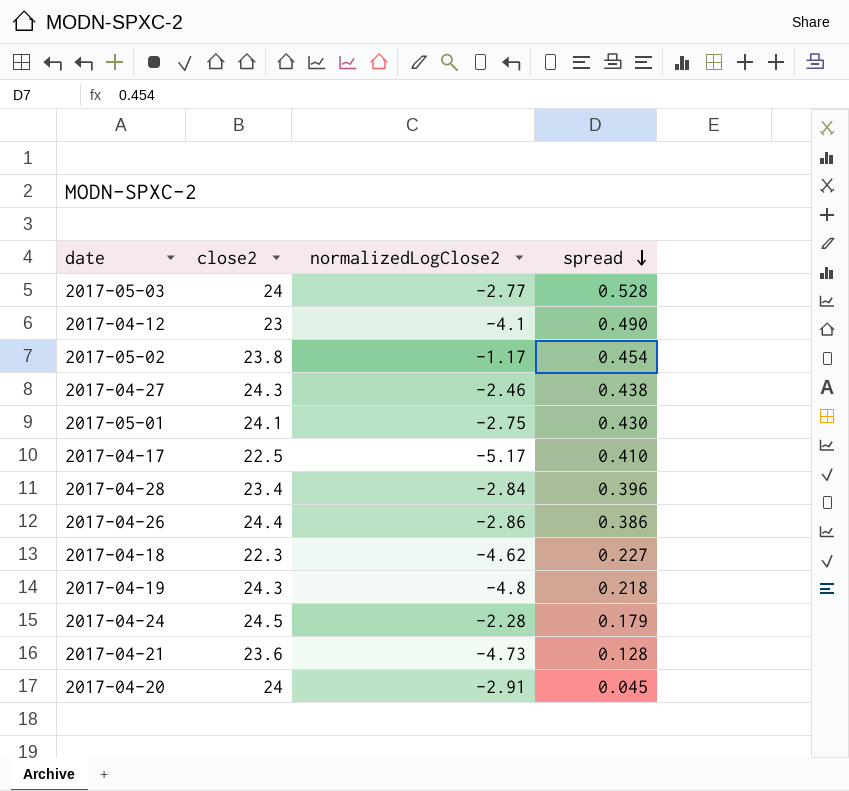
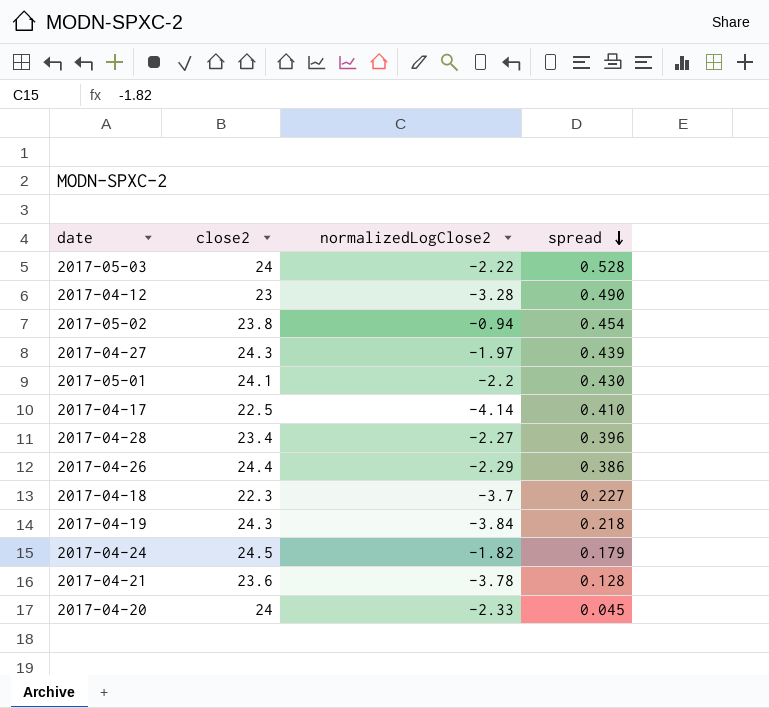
2017-05-03 | normalizedLogClose2: -2.77 -> -2.22
2017-04-12 | normalizedLogClose2: -4.1 -> -3.28
2017-05-02 | normalizedLogClose2: -1.17 -> -0.94
2017-04-27 | normalizedLogClose2: -2.46 -> -1.97
2017-04-27 | spread: 0.438 -> 0.439
2017-05-01 | normalizedLogClose2: -2.75 -> -2.2
2017-04-17 | normalizedLogClose2: -5.17 -> -4.14
2017-04-28 | normalizedLogClose2: -2.84 -> -2.27
2017-04-26 | normalizedLogClose2: -2.86 -> -2.29
2017-04-18 | normalizedLogClose2: -4.62 -> -3.7
2017-04-19 | normalizedLogClose2: -4.8 -> -3.84
2017-04-24 | normalizedLogClose2: -2.28 -> -1.82
2017-04-21 | normalizedLogClose2: -4.73 -> -3.78
2017-04-20 | normalizedLogClose2: -2.91 -> -2.33

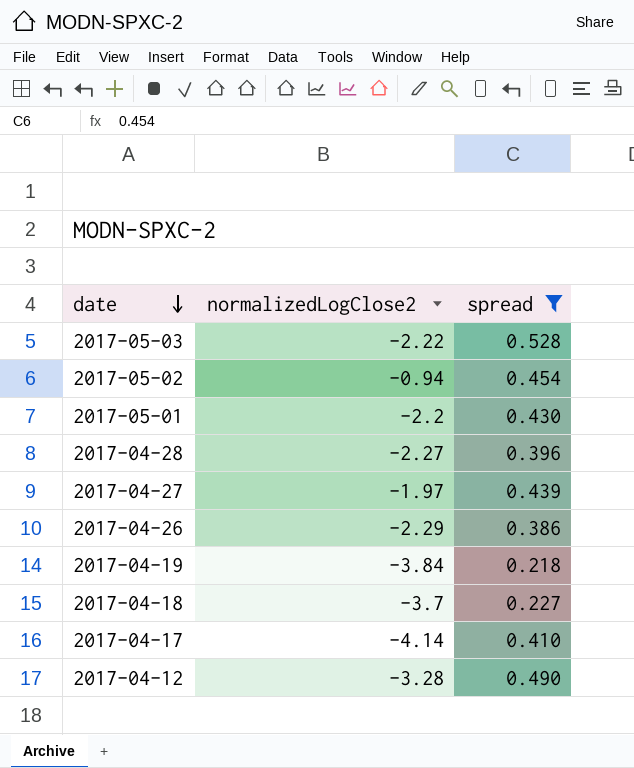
filter: none -> spread >= 0.218
row order: spread descending -> date descending
column close2 | position: 2 -> none

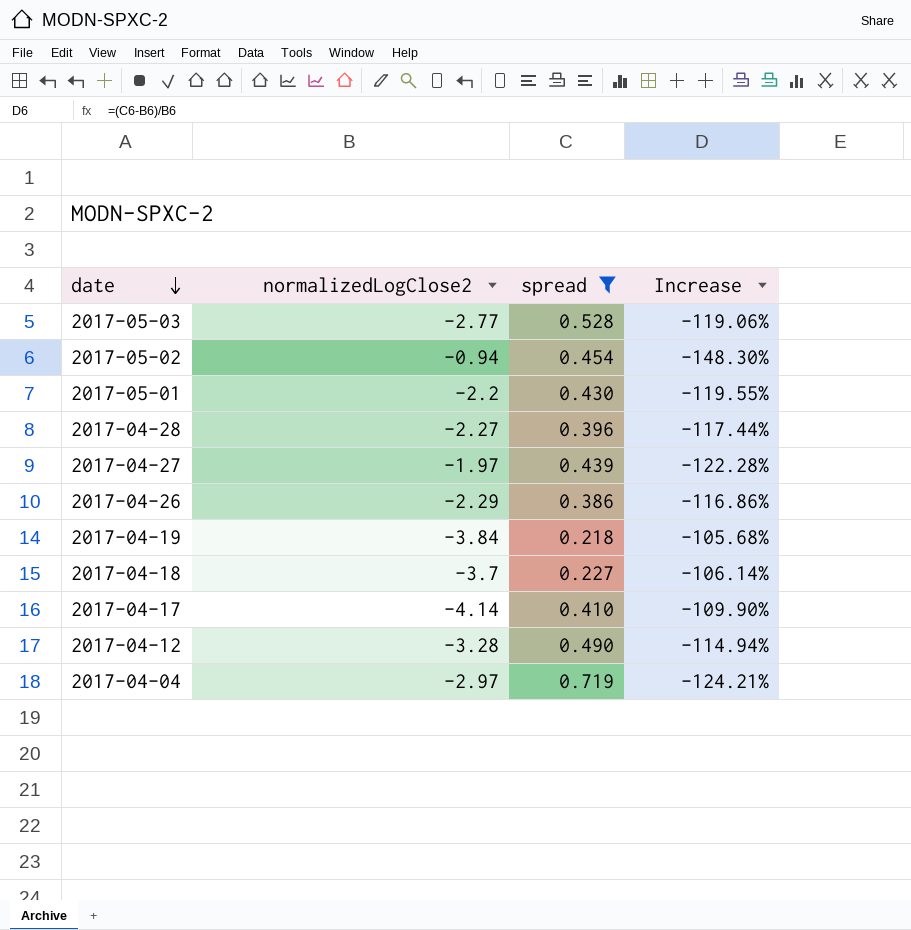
column Increase | formula: none -> ([spread] - [normalizedLogClose2]) / [normalizedLogClose2]
2017-05-03 | normalizedLogClose2: -2.22 -> -2.77
row 2017-04-04: none -> -2.97 | 0.719 | -124.21%

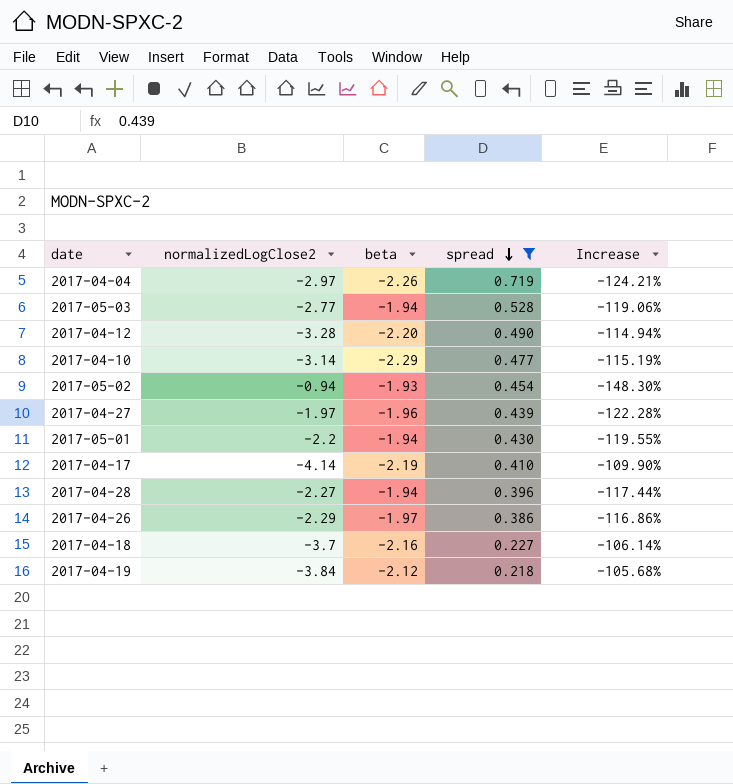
row order: date descending -> spread descending
column beta | position: none -> 3
row 2017-04-10: none -> -3.14 | -2.29 | 0.477 | -115.19%

